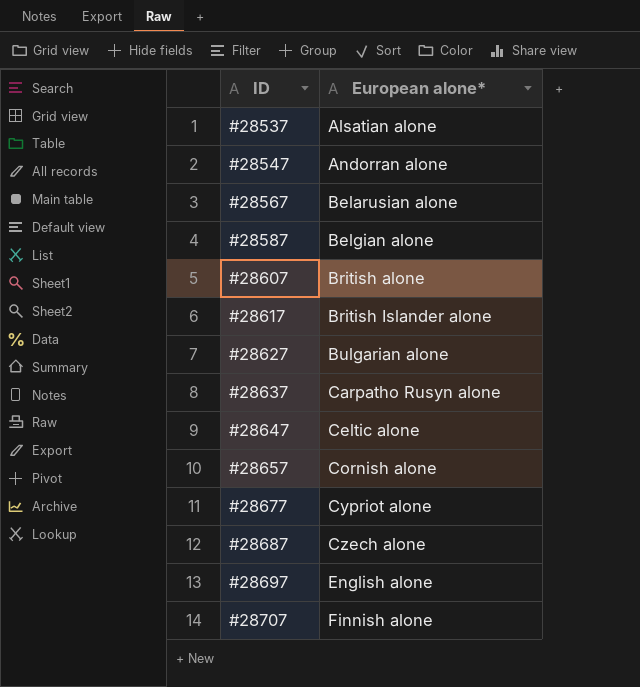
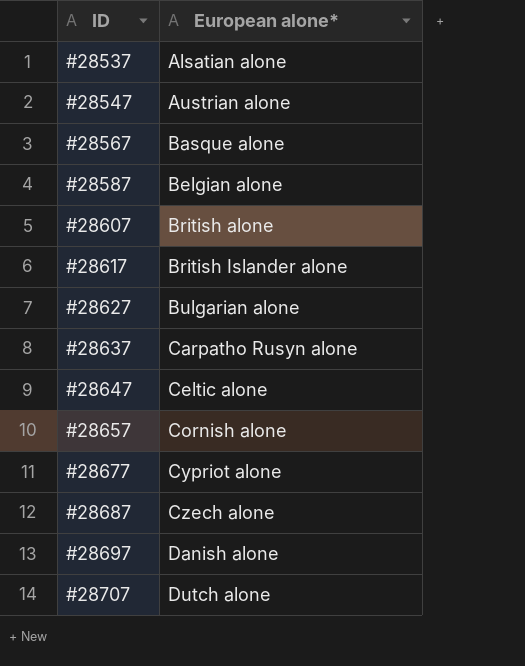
#28547 | European alone*: Andorran alone -> Austrian alone
#28567 | European alone*: Belarusian alone -> Basque alone
#28697 | European alone*: English alone -> Danish alone
#28707 | European alone*: Finnish alone -> Dutch alone

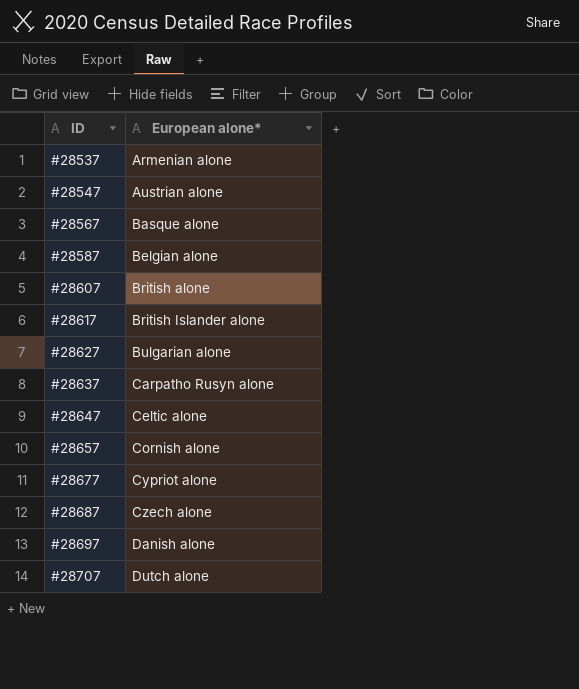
#28537 | European alone*: Alsatian alone -> Armenian alone

